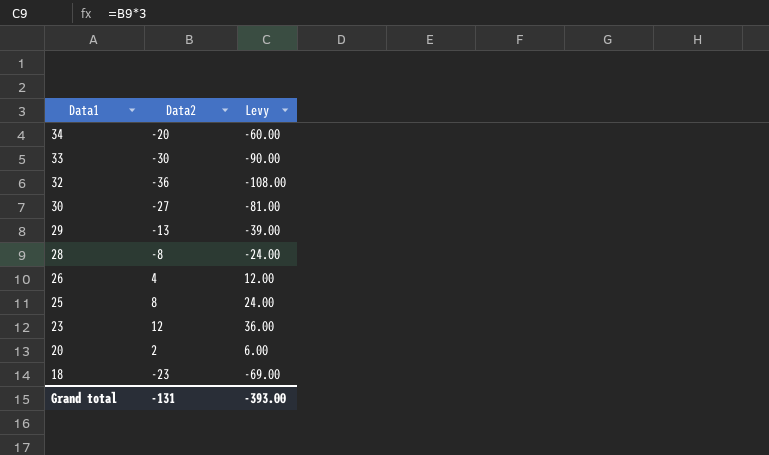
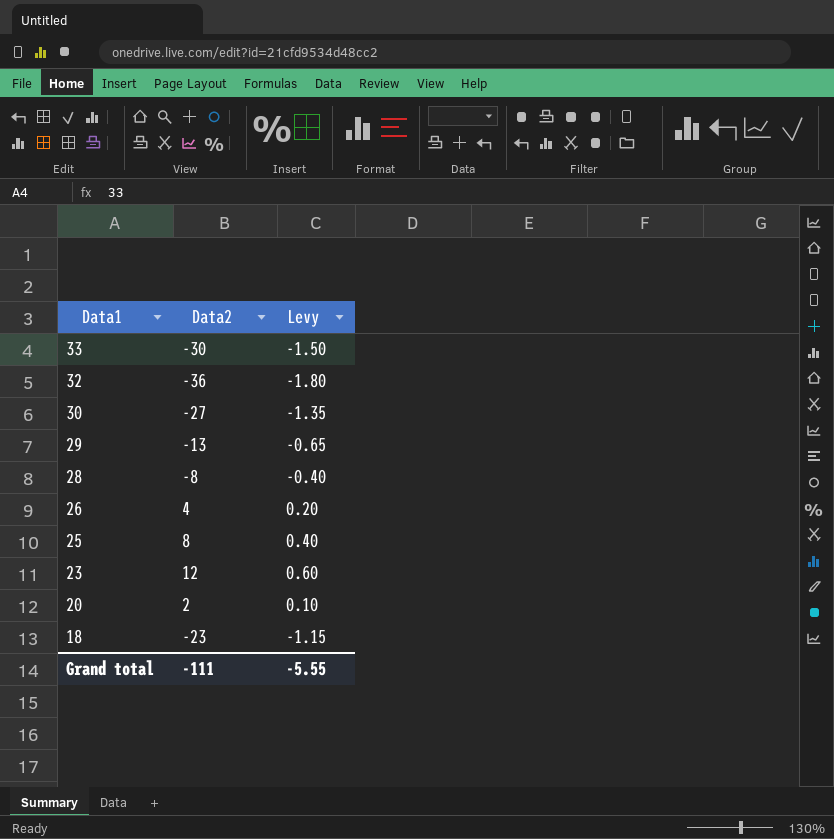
column Levy | formula: [Data2] * 3 -> [Data2] * 0.05
row 34: -20 | -60.00 -> none
Grand total | Data2: -131 -> -111
Grand total | Levy: -393.00 -> -5.55

